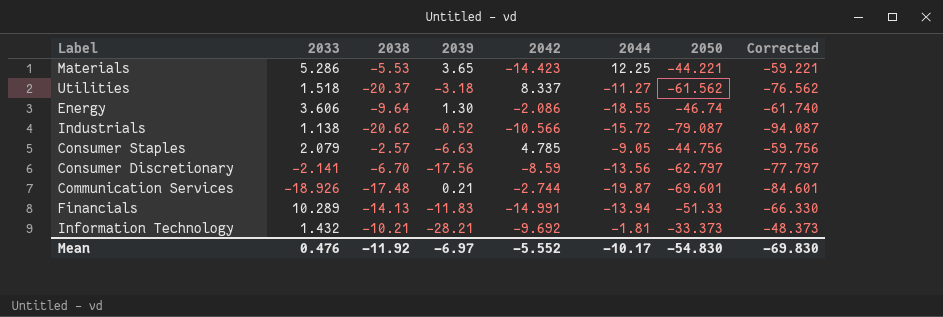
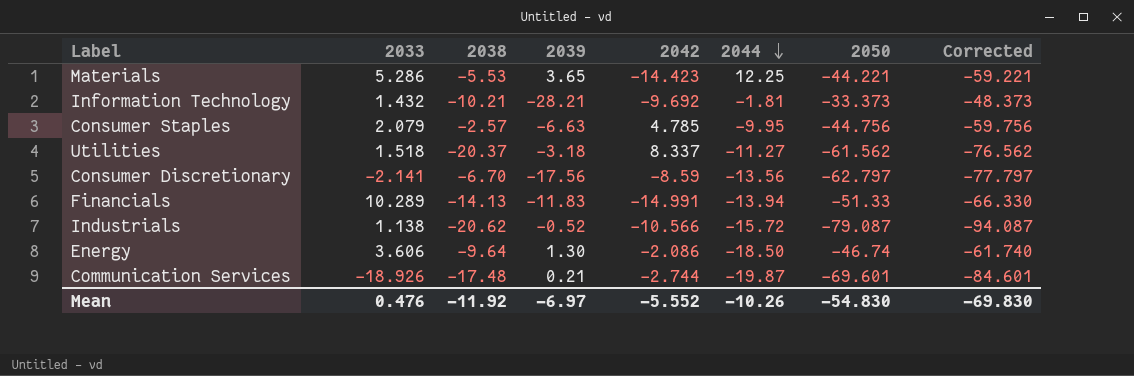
row order: none -> 2044 descending
Consumer Staples | 2044: -9.05 -> -9.95
Energy | 2044: -18.55 -> -18.50
Mean | 2044: -10.17 -> -10.26

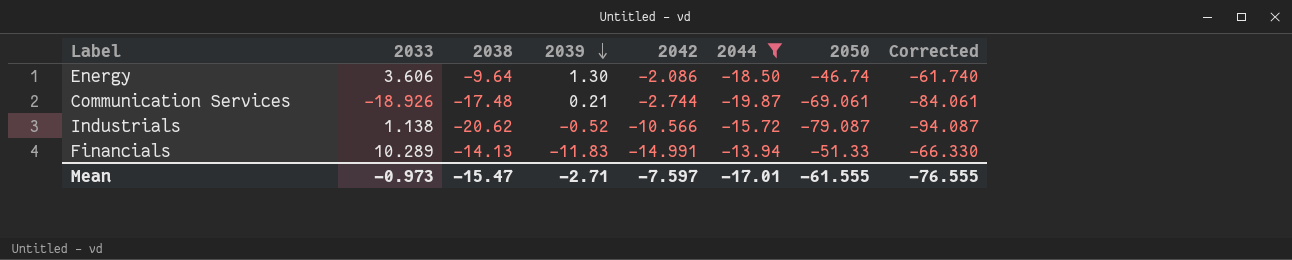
filter: none -> 2044 <= -13.94
row order: 2044 descending -> 2039 descending
Communication Services | 2050: -69.601 -> -69.061
Communication Services | Corrected: -84.601 -> -84.061
Mean | 2033: 0.476 -> -0.973
Mean | 2038: -11.92 -> -15.47
Mean | 2039: -6.97 -> -2.71
Mean | 2042: -5.552 -> -7.597
Mean | 2044: -10.26 -> -17.01
Mean | 2050: -54.830 -> -61.555
Mean | Corrected: -69.830 -> -76.555

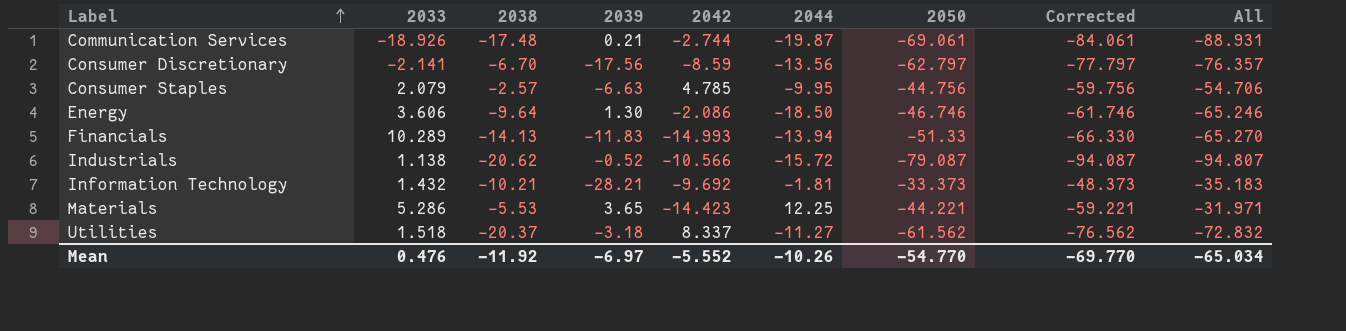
filter: 2044 <= -13.94 -> none
row order: 2039 descending -> Label ascending
column All | formula: none -> [2044] + [2050]
Energy | 2050: -46.74 -> -46.746
Energy | Corrected: -61.740 -> -61.746
Financials | 2042: -14.991 -> -14.993
Mean | 2033: -0.973 -> 0.476
Mean | 2038: -15.47 -> -11.92
Mean | 2039: -2.71 -> -6.97
Mean | 2042: -7.597 -> -5.552
Mean | 2044: -17.01 -> -10.26
Mean | 2050: -61.555 -> -54.770
Mean | Corrected: -76.555 -> -69.770

